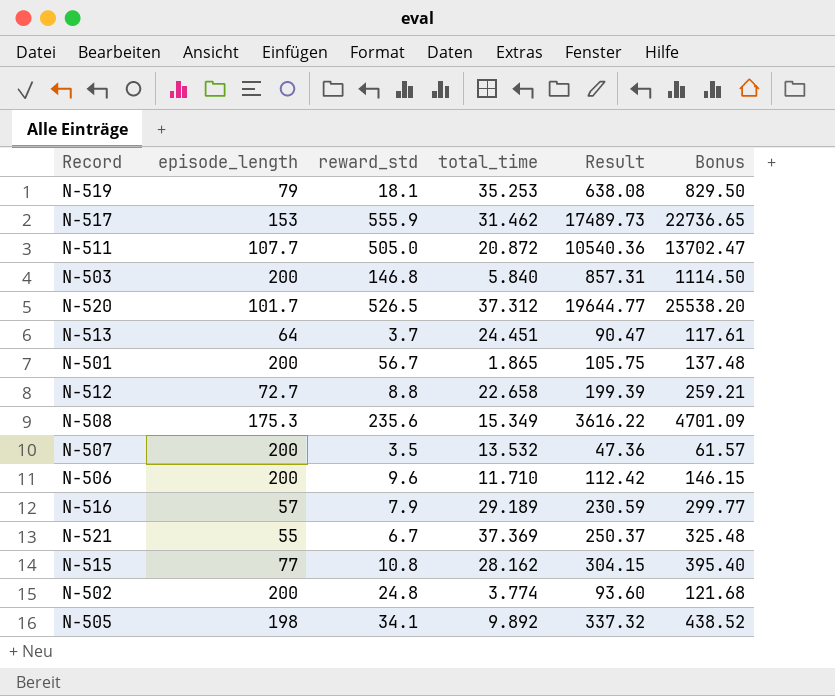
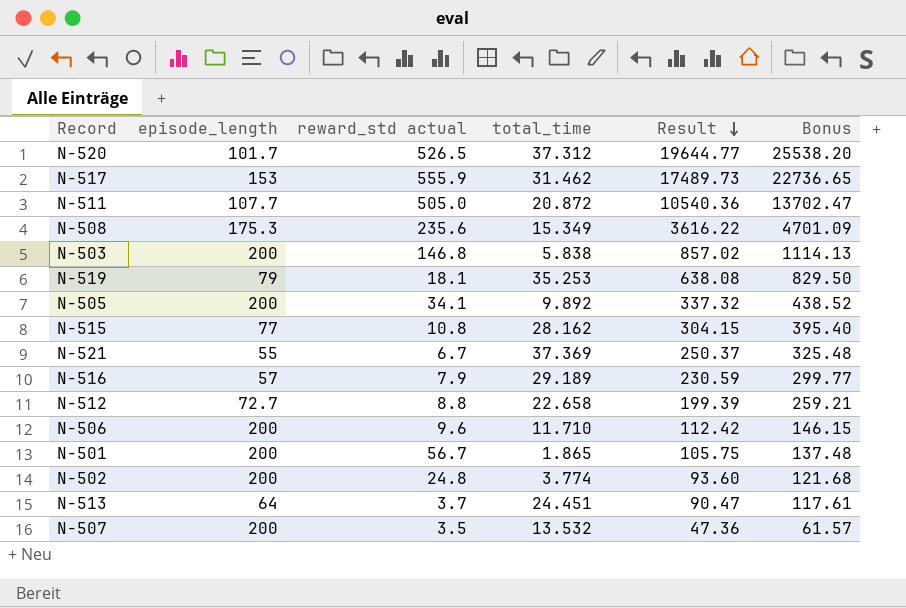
row order: none -> Result descending
column name: reward_std -> reward_std actual
N-503 | total_time: 5.840 -> 5.838
N-503 | Result: 857.31 -> 857.02
N-503 | Bonus: 1114.50 -> 1114.13
N-505 | episode_length: 198 -> 200

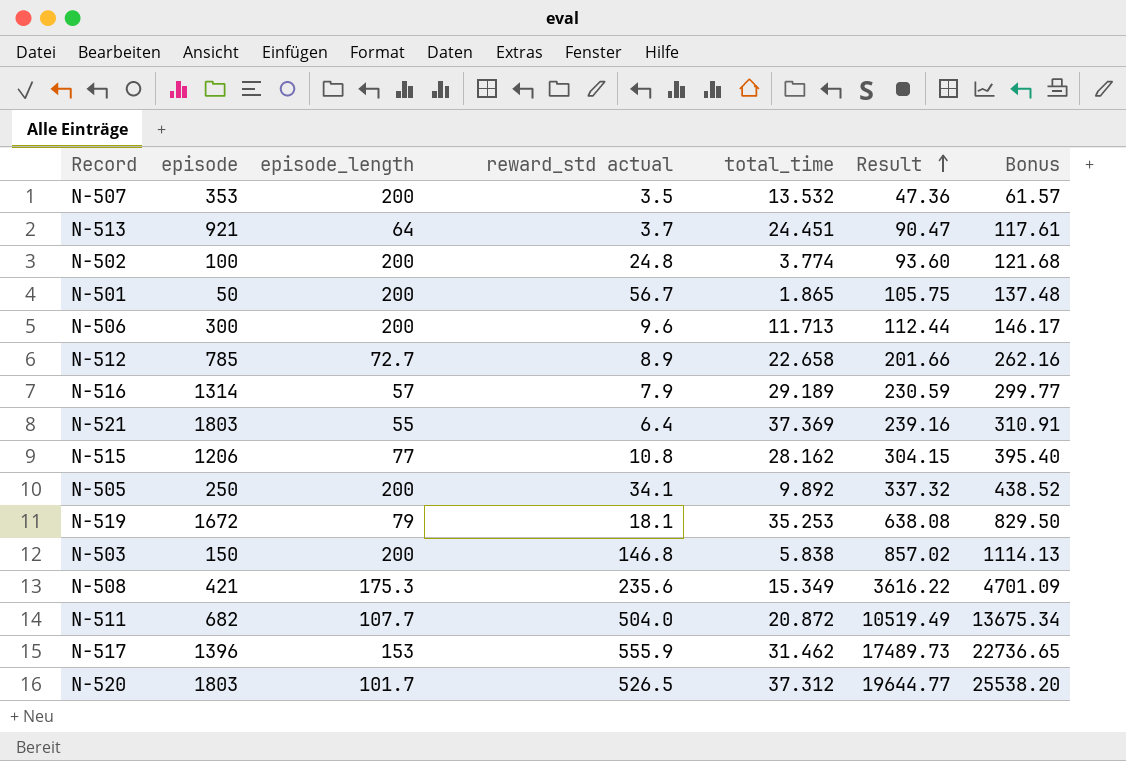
row order: Result descending -> Result ascending
column episode | position: none -> 2
N-506 | total_time: 11.710 -> 11.713
N-506 | Result: 112.42 -> 112.44
N-506 | Bonus: 146.15 -> 146.17
N-512 | reward_std actual: 8.8 -> 8.9
N-512 | Result: 199.39 -> 201.66
N-512 | Bonus: 259.21 -> 262.16
N-521 | reward_std actual: 6.7 -> 6.4
N-521 | Result: 250.37 -> 239.16
N-521 | Bonus: 325.48 -> 310.91
N-511 | reward_std actual: 505.0 -> 504.0
N-511 | Result: 10540.36 -> 10519.49
N-511 | Bonus: 13702.47 -> 13675.34

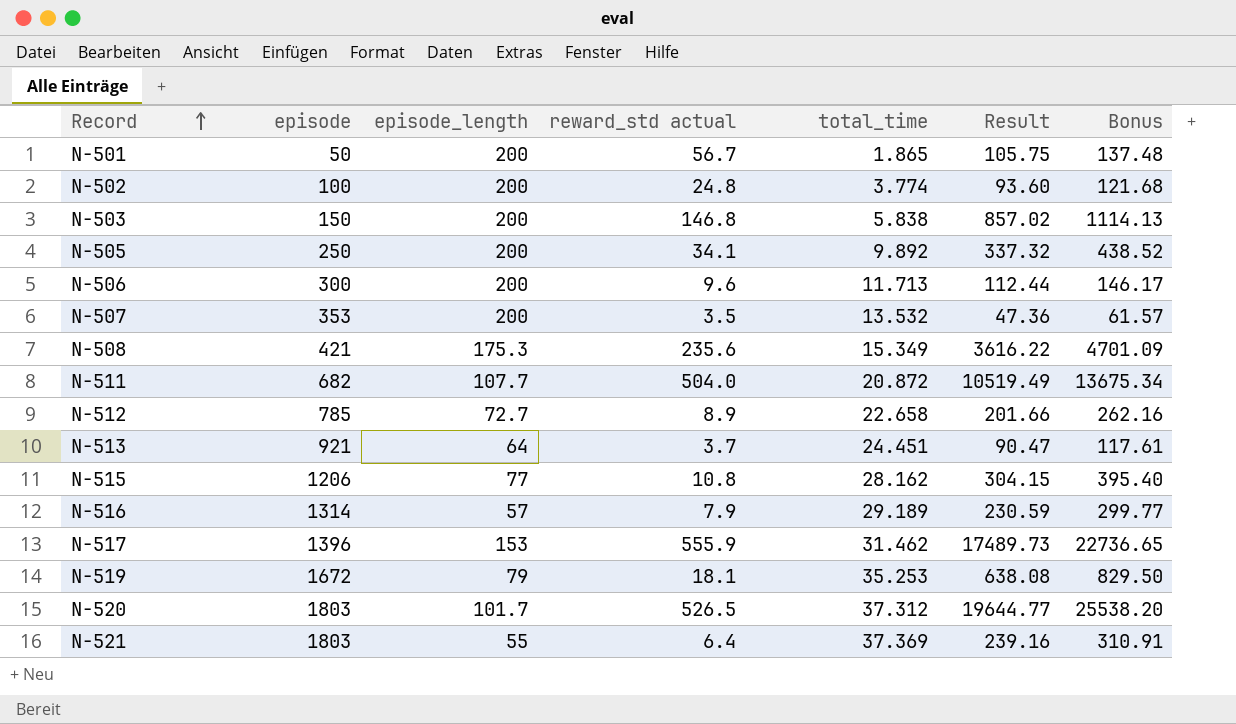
row order: Result ascending -> Record ascending

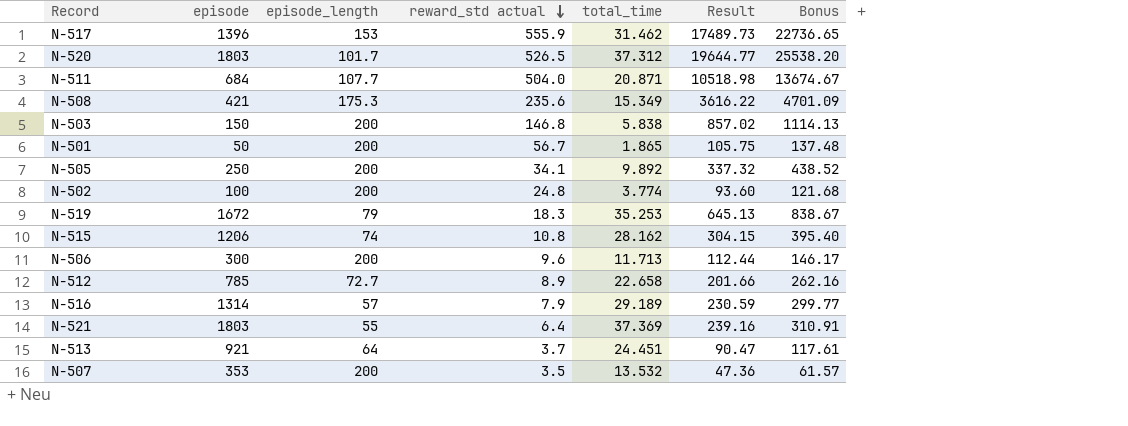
row order: Record ascending -> reward_std actual descending
N-511 | episode: 682 -> 684
N-511 | total_time: 20.872 -> 20.871
N-511 | Result: 10519.49 -> 10518.98
N-511 | Bonus: 13675.34 -> 13674.67
N-519 | reward_std actual: 18.1 -> 18.3
N-519 | Result: 638.08 -> 645.13
N-519 | Bonus: 829.50 -> 838.67
N-515 | episode_length: 77 -> 74

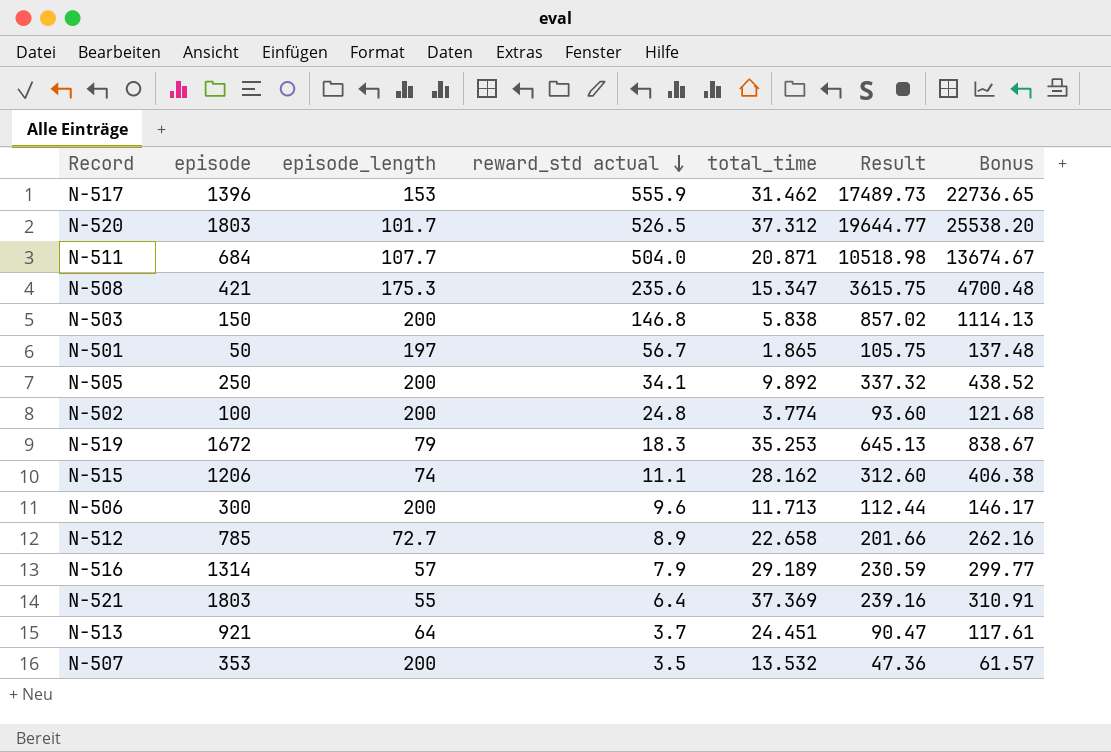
N-508 | total_time: 15.349 -> 15.347
N-508 | Result: 3616.22 -> 3615.75
N-508 | Bonus: 4701.09 -> 4700.48
N-501 | episode_length: 200 -> 197
N-515 | reward_std actual: 10.8 -> 11.1
N-515 | Result: 304.15 -> 312.60
N-515 | Bonus: 395.40 -> 406.38

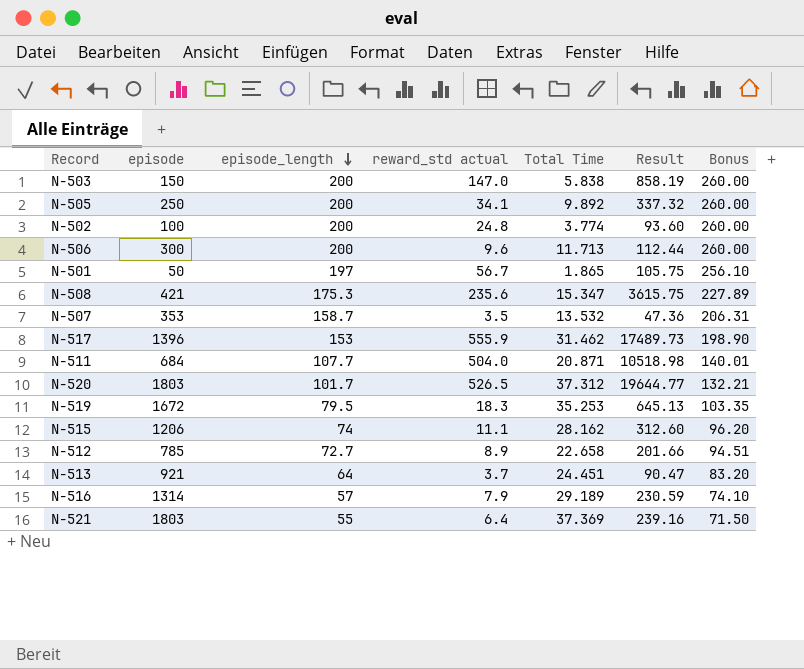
row order: reward_std actual descending -> episode_length descending
column name: total_time -> Total Time
column Bonus | formula: [Result] * 1.3 -> [episode_length] * 1.3
N-503 | reward_std actual: 146.8 -> 147.0
N-503 | Result: 857.02 -> 858.19
N-507 | episode_length: 200 -> 158.7
N-519 | episode_length: 79 -> 79.5

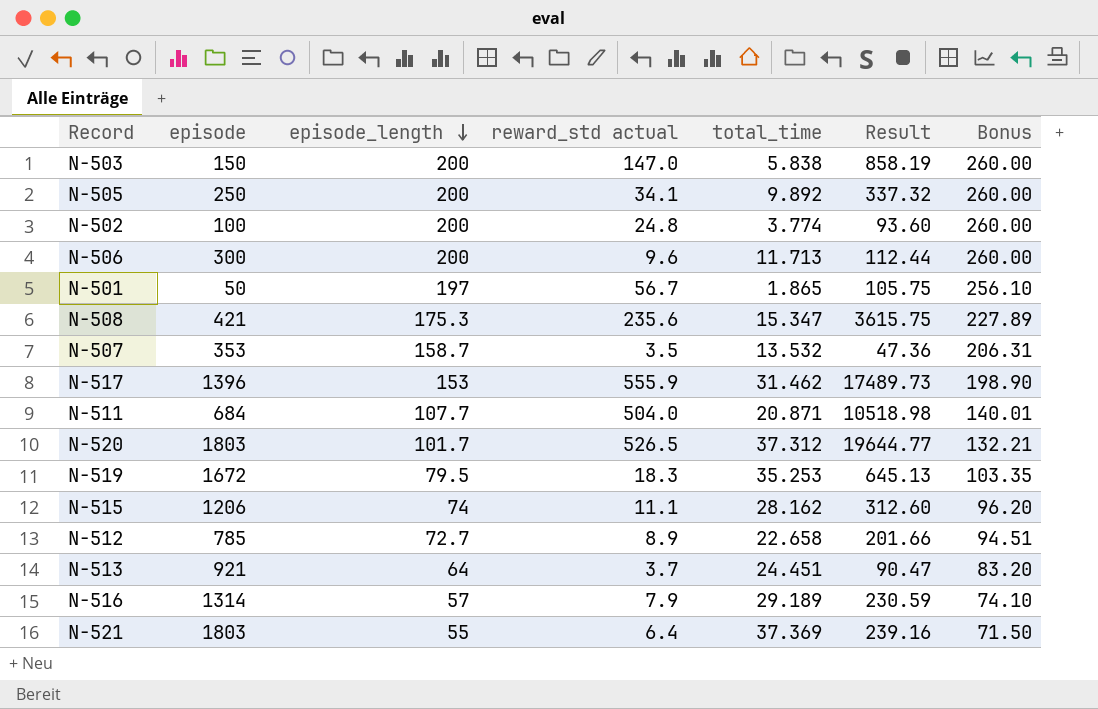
column name: Total Time -> total_time

